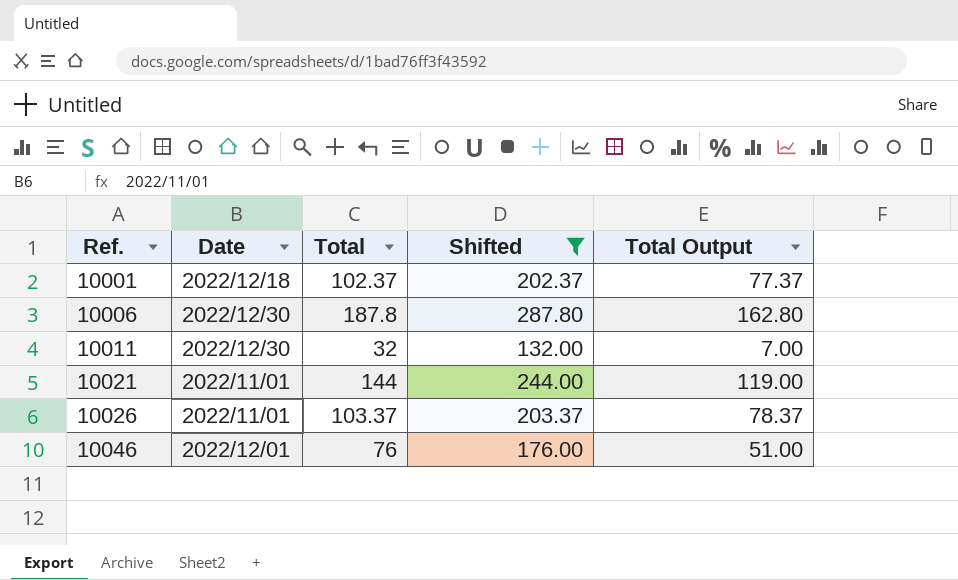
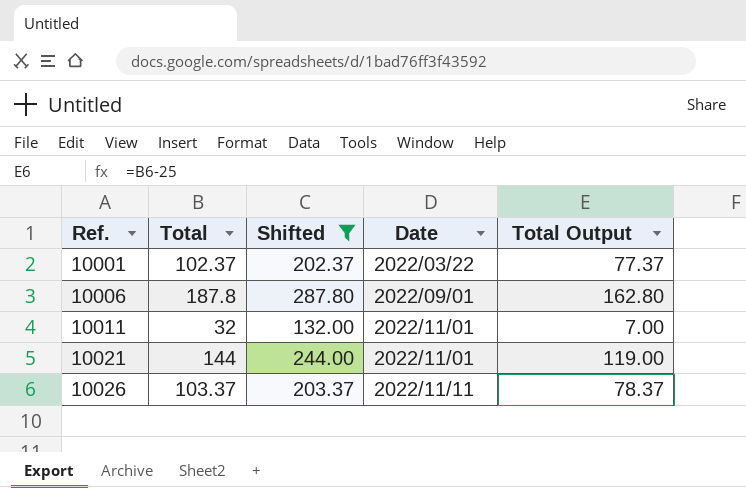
column Date | position: 2 -> 4
row 10046: 2022/12/01 | 76 | 176.00 | 51.00 -> none
10001 | Date: 2022/12/18 -> 2022/03/22
10006 | Date: 2022/12/30 -> 2022/09/01
10011 | Date: 2022/12/30 -> 2022/11/01
10026 | Date: 2022/11/01 -> 2022/11/11

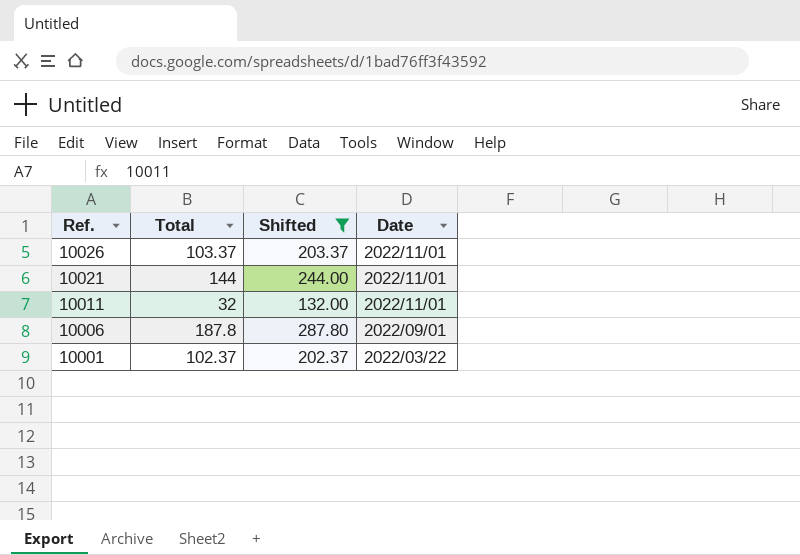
row order: Ref. ascending -> Ref. descending
column Total Output | formula: [Total] - 25 -> none
10026 | Date: 2022/11/11 -> 2022/11/01

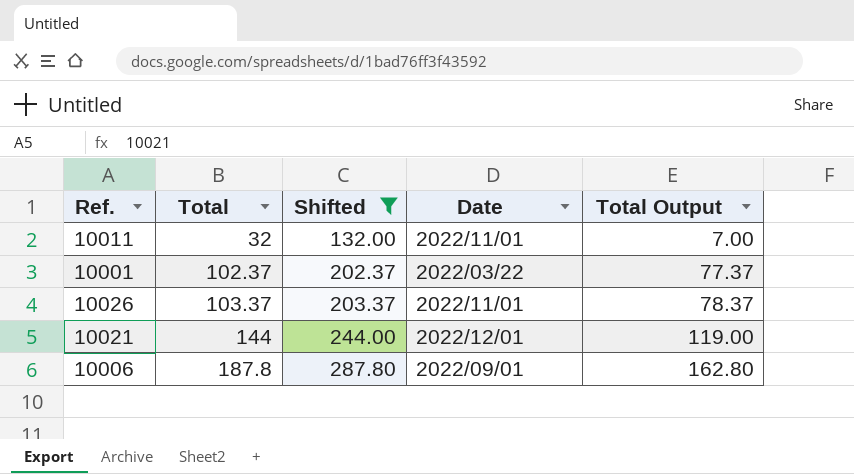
row order: Ref. descending -> Total ascending
column Total Output | formula: none -> [Total] - 25
10021 | Date: 2022/11/01 -> 2022/12/01

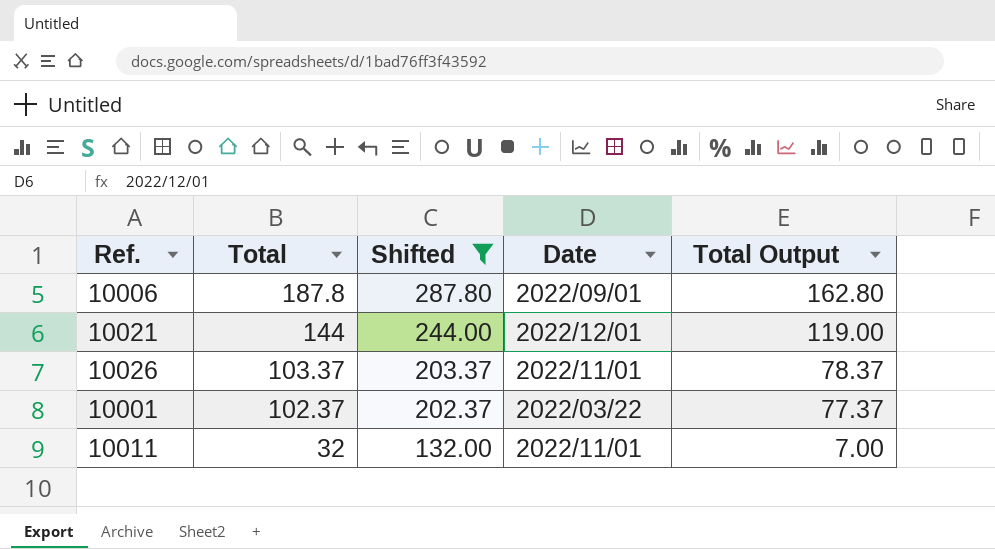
row order: Total ascending -> Total descending

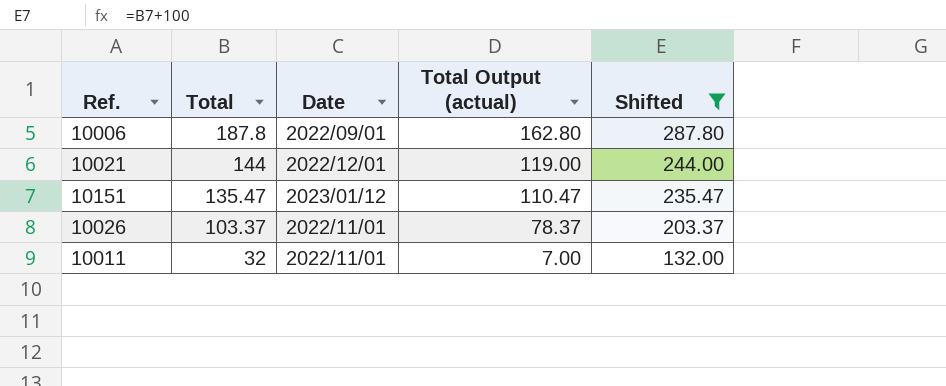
column name: Total Output -> Total Output (actual)
column Shifted | position: 3 -> 5
row 10001: 102.37 | 202.37 | 2022/03/22 | 77.37 -> none
row 10151: none -> 135.47 | 2023/01/12 | 110.47 | 235.47

